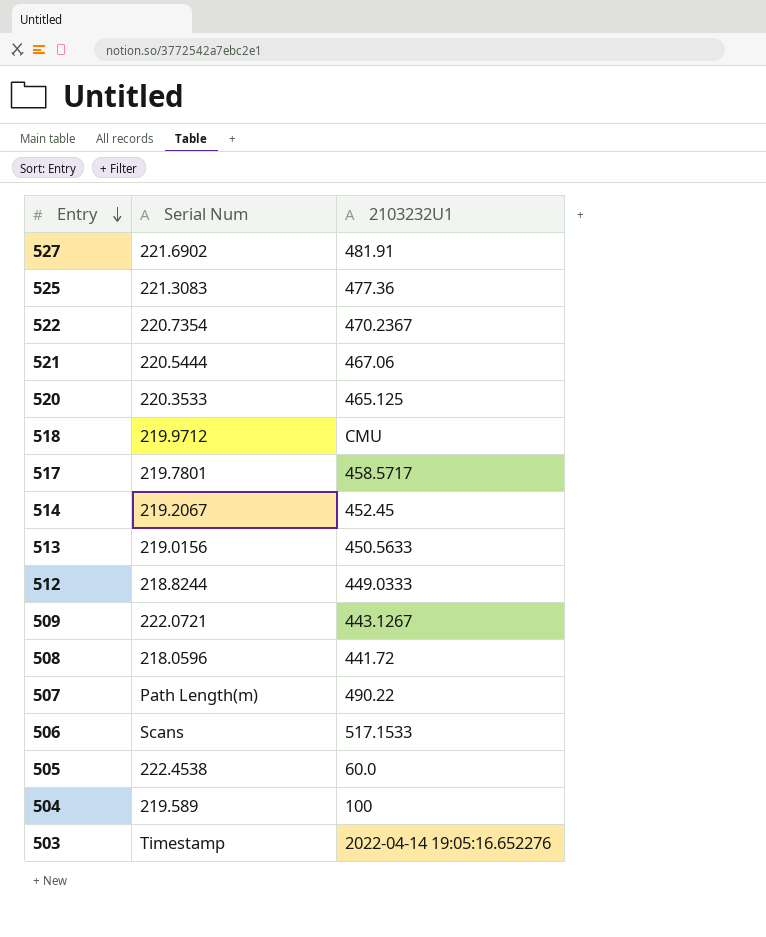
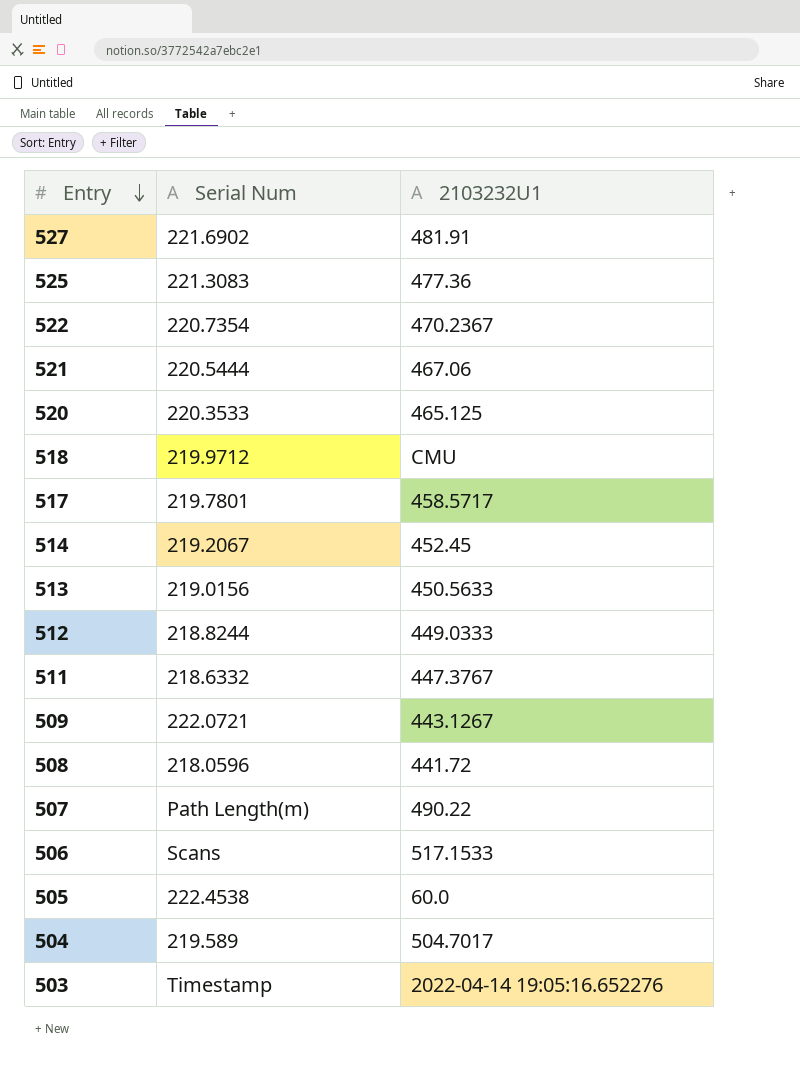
row 511: none -> 218.6332 | 447.3767
504 | 2103232U1: 100 -> 504.7017

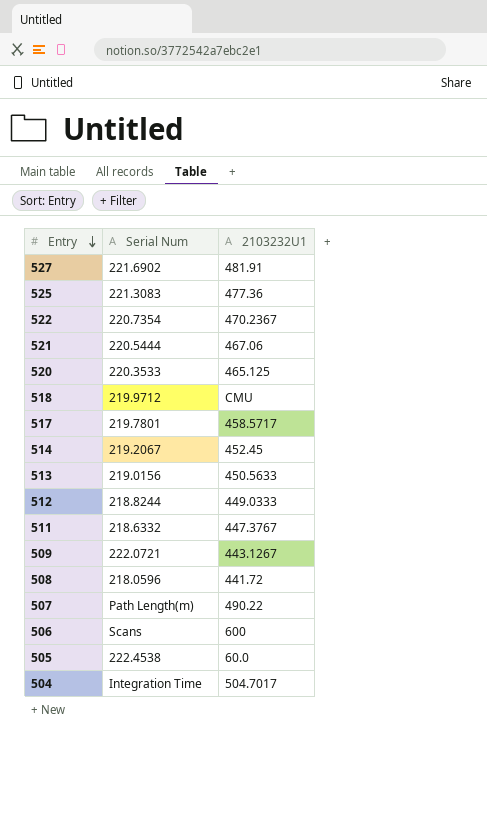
row 503: Timestamp | 2022-04-14 19:05:16.652276 -> none
506 | 2103232U1: 517.1533 -> 600
504 | Serial Num: 219.589 -> Integration Time

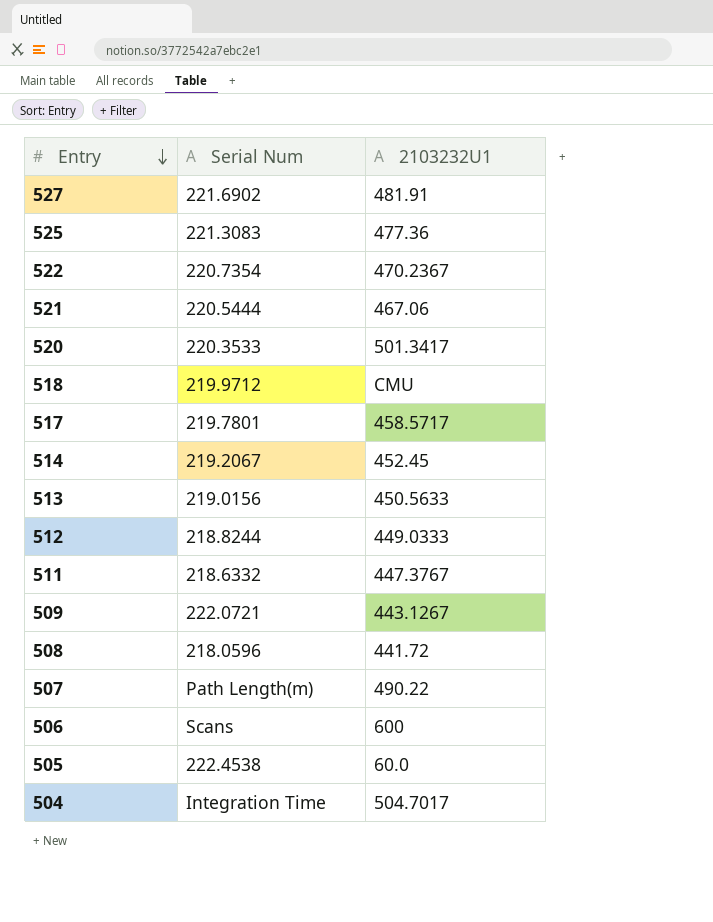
520 | 2103232U1: 465.125 -> 501.3417

